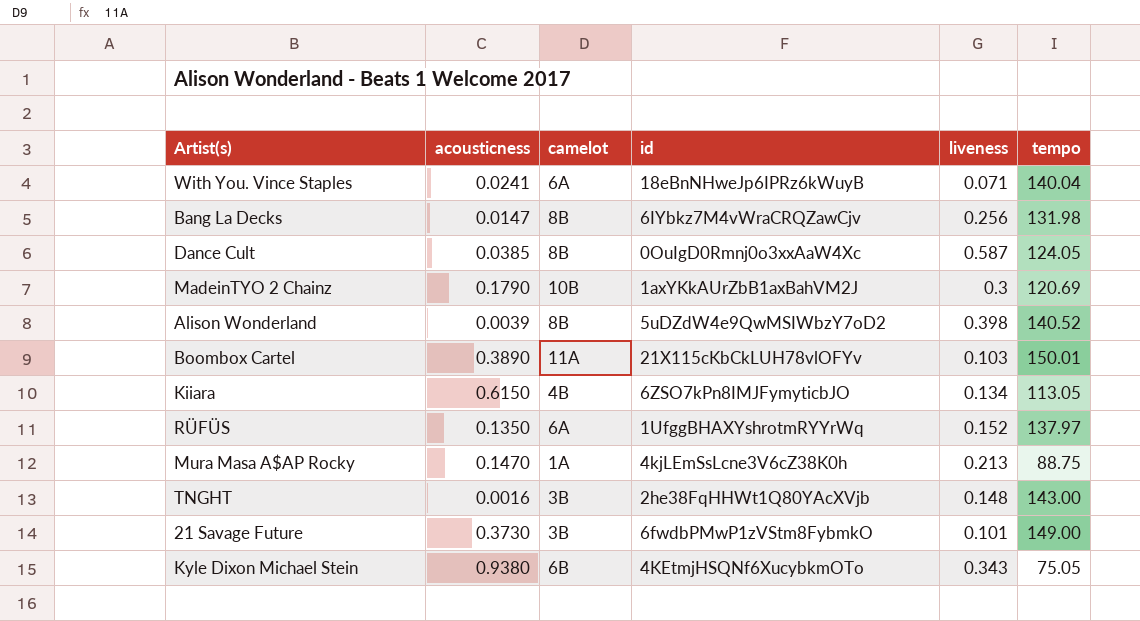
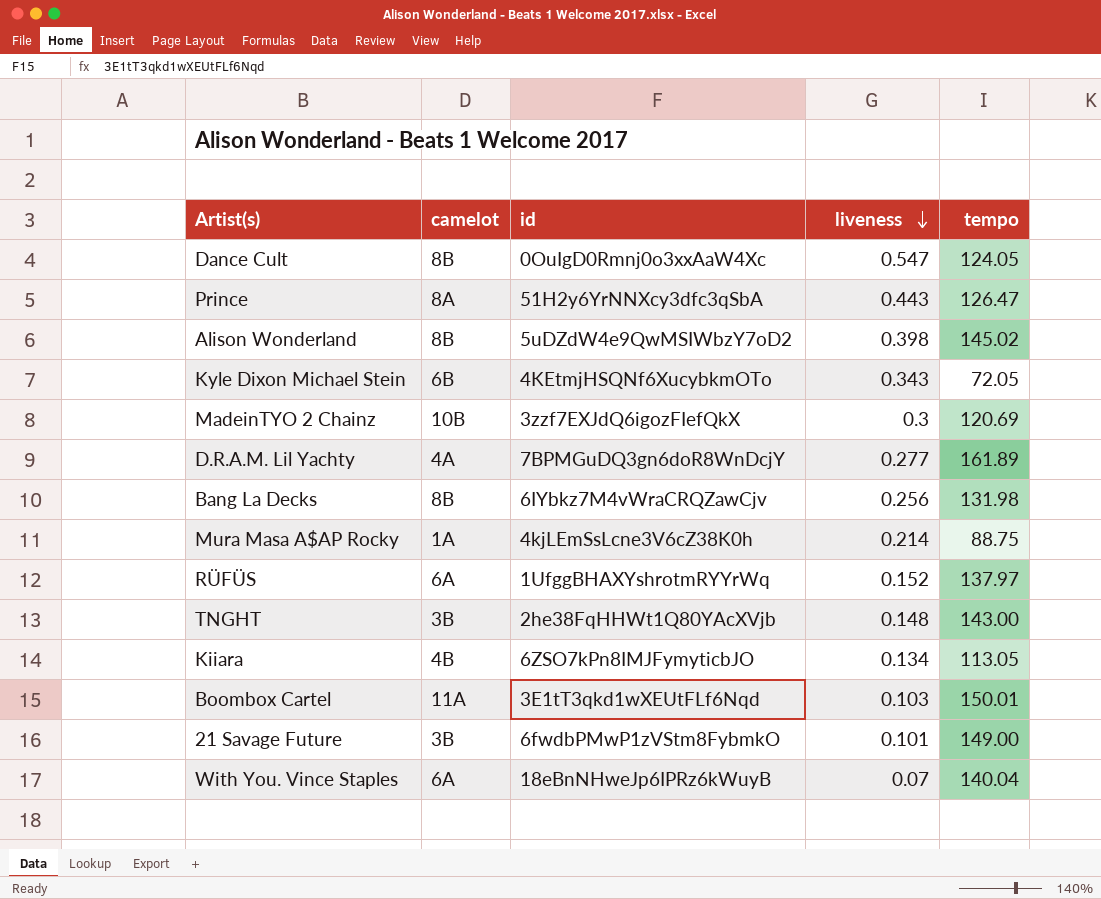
row order: none -> liveness descending
column acousticness | position: 2 -> none
Dance Cult | liveness: 0.587 -> 0.547
row Prince: none -> 8A | 51H2y6YrNNXcy3dfc3qSbA | 0.443 | 126.47
Alison Wonderland | tempo: 140.52 -> 145.02
Kyle Dixon Michael Stein | tempo: 75.05 -> 72.05
MadeinTYO 2 Chainz | id: 1axYKkAUrZbB1axBahVM2J -> 3zzf7EXJdQ6igozFIefQkX
row D.R.A.M. Lil Yachty: none -> 4A | 7BPMGuDQ3gn6doR8WnDcjY | 0.277 | 161.89
Mura Masa A$AP Rocky | liveness: 0.213 -> 0.214
Boombox Cartel | id: 21X115cKbCkLUH78vlOFYv -> 3E1tT3qkd1wXEUtFLf6Nqd
With You. Vince Staples | liveness: 0.071 -> 0.07

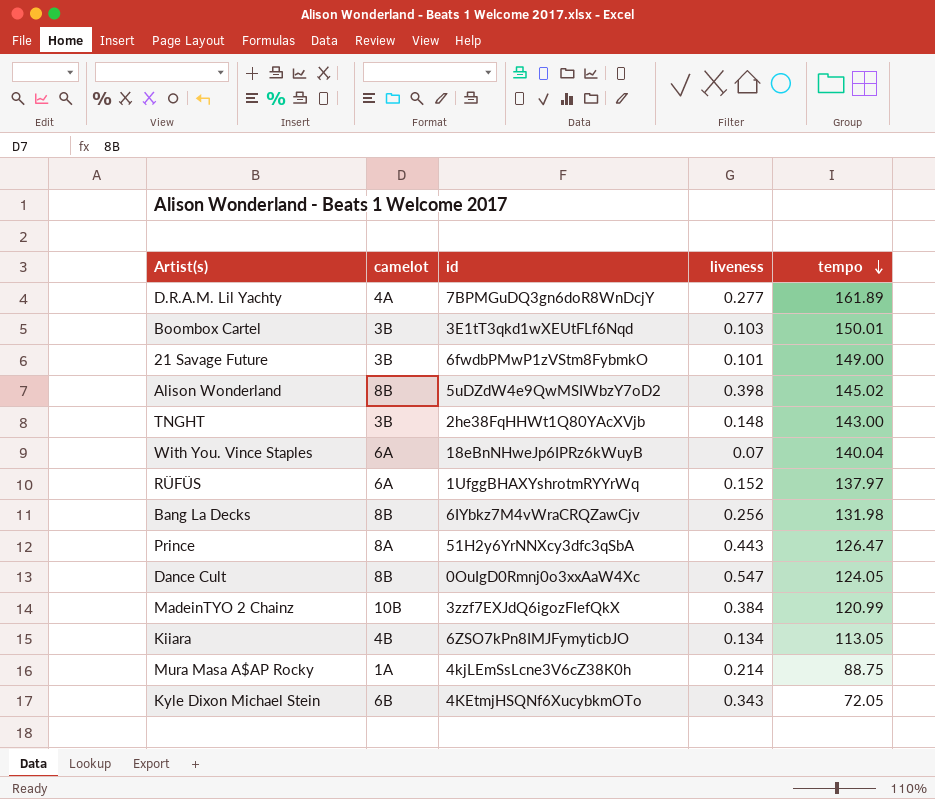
row order: liveness descending -> tempo descending
Boombox Cartel | camelot: 11A -> 3B
MadeinTYO 2 Chainz | liveness: 0.3 -> 0.384
MadeinTYO 2 Chainz | tempo: 120.69 -> 120.99

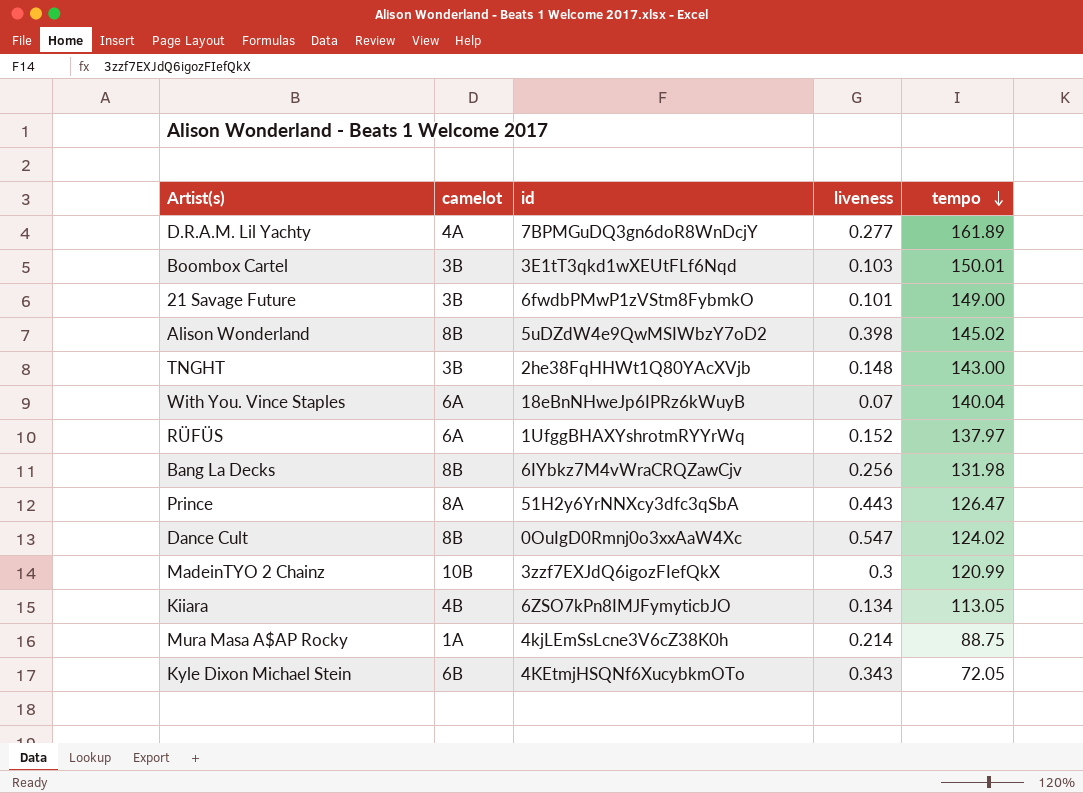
Dance Cult | tempo: 124.05 -> 124.02
MadeinTYO 2 Chainz | liveness: 0.384 -> 0.3

